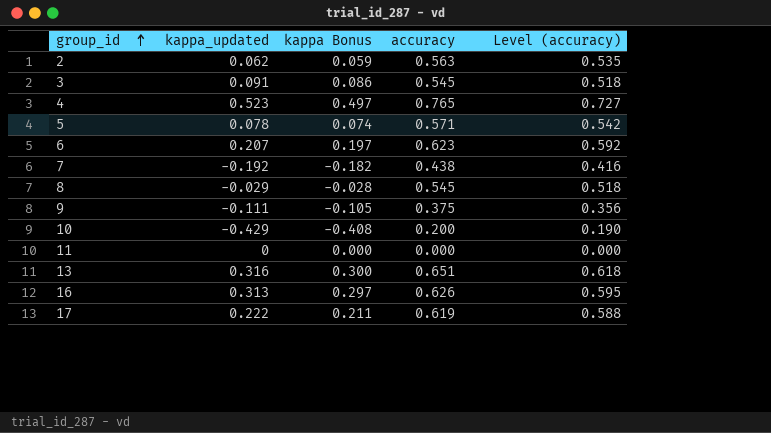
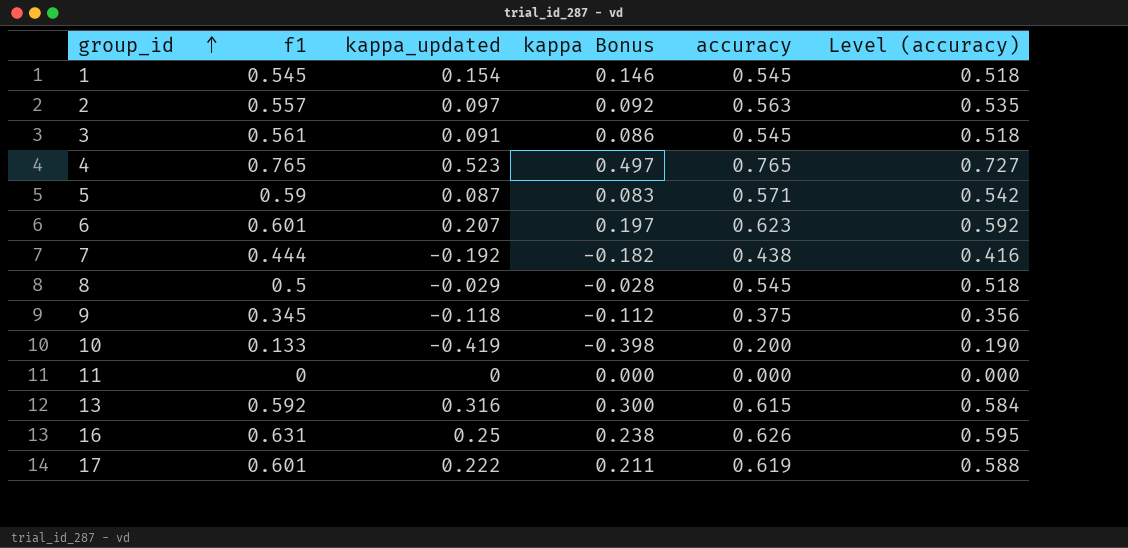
column f1 | position: none -> 2
row 1: none -> 0.545 | 0.154 | 0.146 | 0.545 | 0.518
2 | kappa_updated: 0.062 -> 0.097
2 | kappa Bonus: 0.059 -> 0.092
5 | kappa_updated: 0.078 -> 0.087
5 | kappa Bonus: 0.074 -> 0.083
9 | kappa_updated: -0.111 -> -0.118
9 | kappa Bonus: -0.105 -> -0.112
10 | kappa_updated: -0.429 -> -0.419
10 | kappa Bonus: -0.408 -> -0.398
13 | accuracy: 0.651 -> 0.615
13 | Level (accuracy): 0.618 -> 0.584
16 | kappa_updated: 0.313 -> 0.25
16 | kappa Bonus: 0.297 -> 0.238

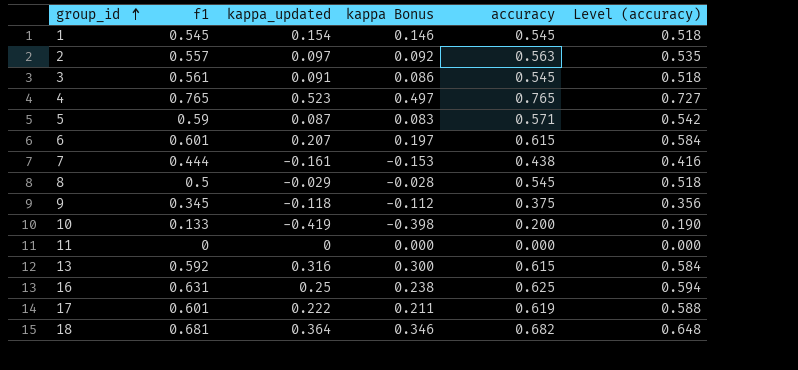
6 | accuracy: 0.623 -> 0.615
6 | Level (accuracy): 0.592 -> 0.584
7 | kappa_updated: -0.192 -> -0.161
7 | kappa Bonus: -0.182 -> -0.153
16 | accuracy: 0.626 -> 0.625
16 | Level (accuracy): 0.595 -> 0.594
row 18: none -> 0.681 | 0.364 | 0.346 | 0.682 | 0.648

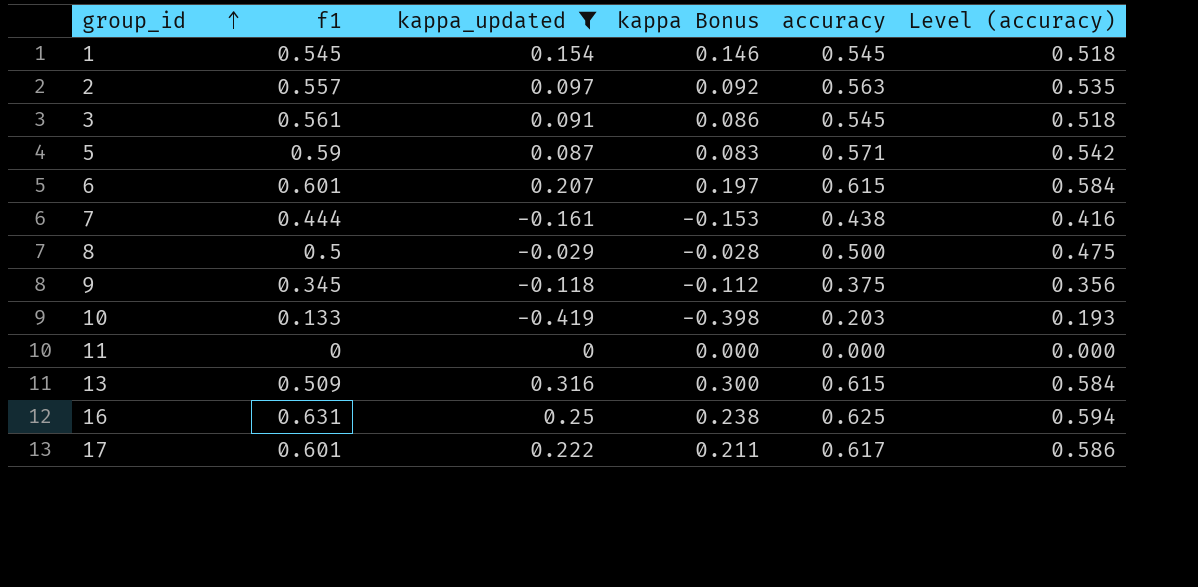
filter: none -> kappa_updated <= 0.316
8 | accuracy: 0.545 -> 0.500
8 | Level (accuracy): 0.518 -> 0.475
10 | accuracy: 0.200 -> 0.203
10 | Level (accuracy): 0.190 -> 0.193
13 | f1: 0.592 -> 0.509
17 | accuracy: 0.619 -> 0.617
17 | Level (accuracy): 0.588 -> 0.586

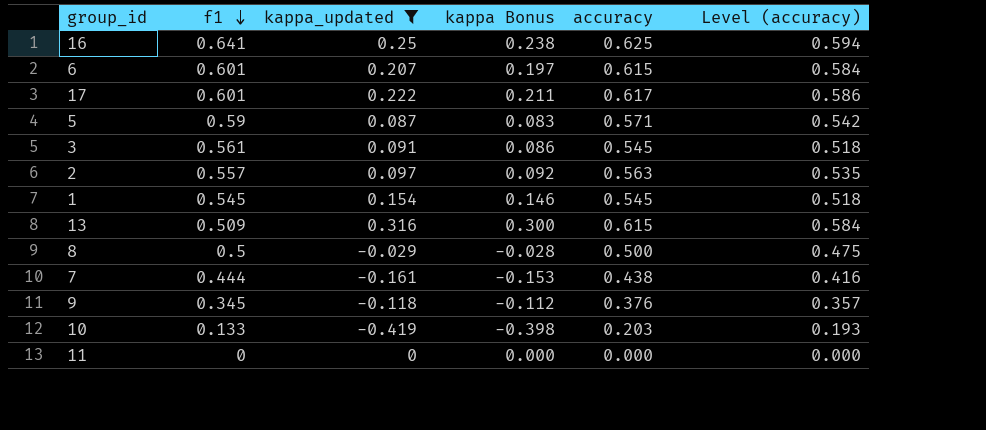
row order: group_id ascending -> f1 descending
16 | f1: 0.631 -> 0.641
9 | accuracy: 0.375 -> 0.376
9 | Level (accuracy): 0.356 -> 0.357

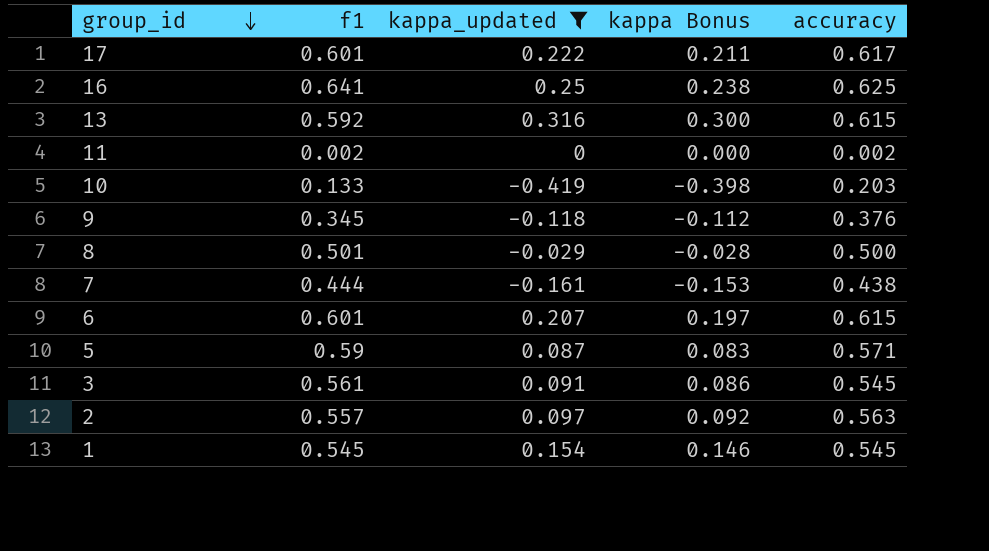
row order: f1 descending -> group_id descending
column Level (accuracy) | formula: [accuracy] * 0.95 -> none
13 | f1: 0.509 -> 0.592
11 | f1: 0 -> 0.002
11 | accuracy: 0.000 -> 0.002
8 | f1: 0.5 -> 0.501

